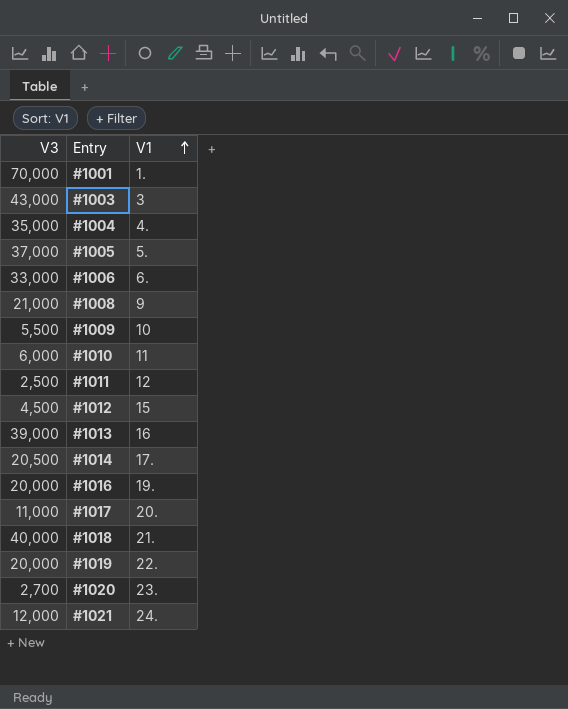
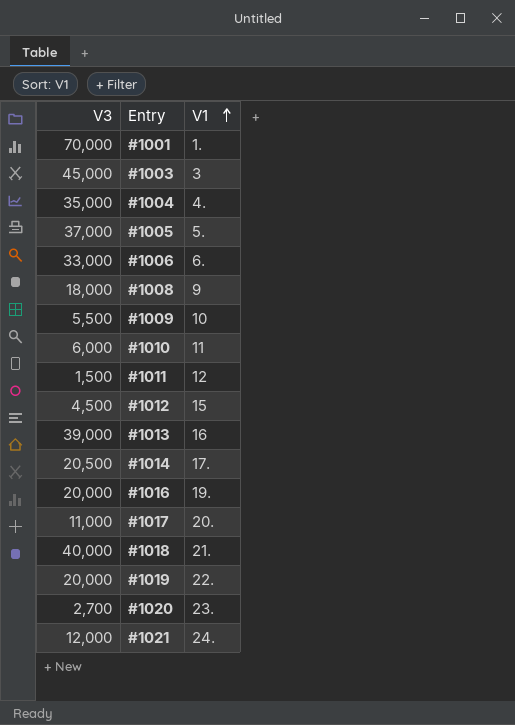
#1003 | V3: 43,000 -> 45,000
#1008 | V3: 21,000 -> 18,000
#1011 | V3: 2,500 -> 1,500

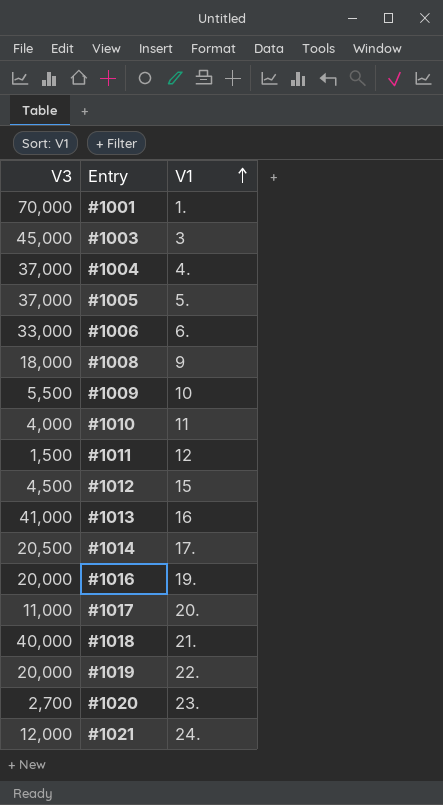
#1004 | V3: 35,000 -> 37,000
#1010 | V3: 6,000 -> 4,000
#1013 | V3: 39,000 -> 41,000

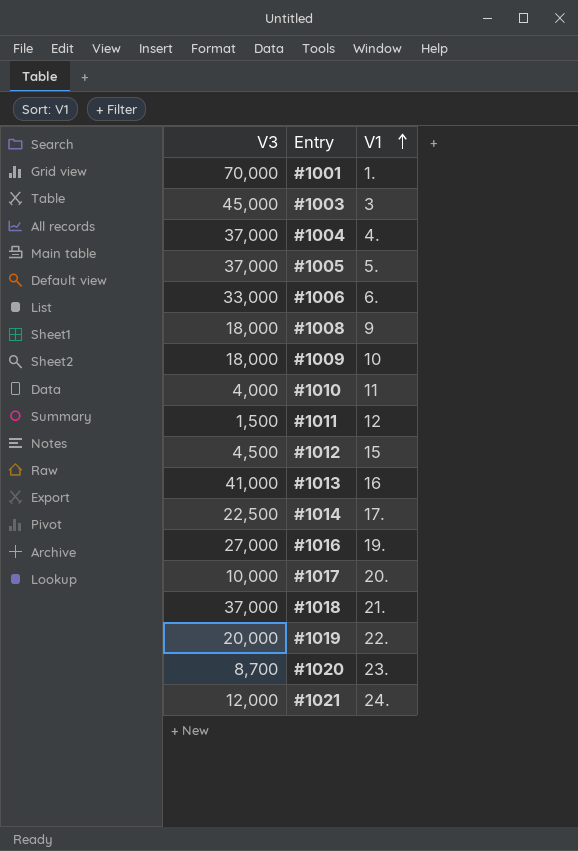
#1009 | V3: 5,500 -> 18,000
#1014 | V3: 20,500 -> 22,500
#1016 | V3: 20,000 -> 27,000
#1017 | V3: 11,000 -> 10,000
#1018 | V3: 40,000 -> 37,000
#1020 | V3: 2,700 -> 8,700

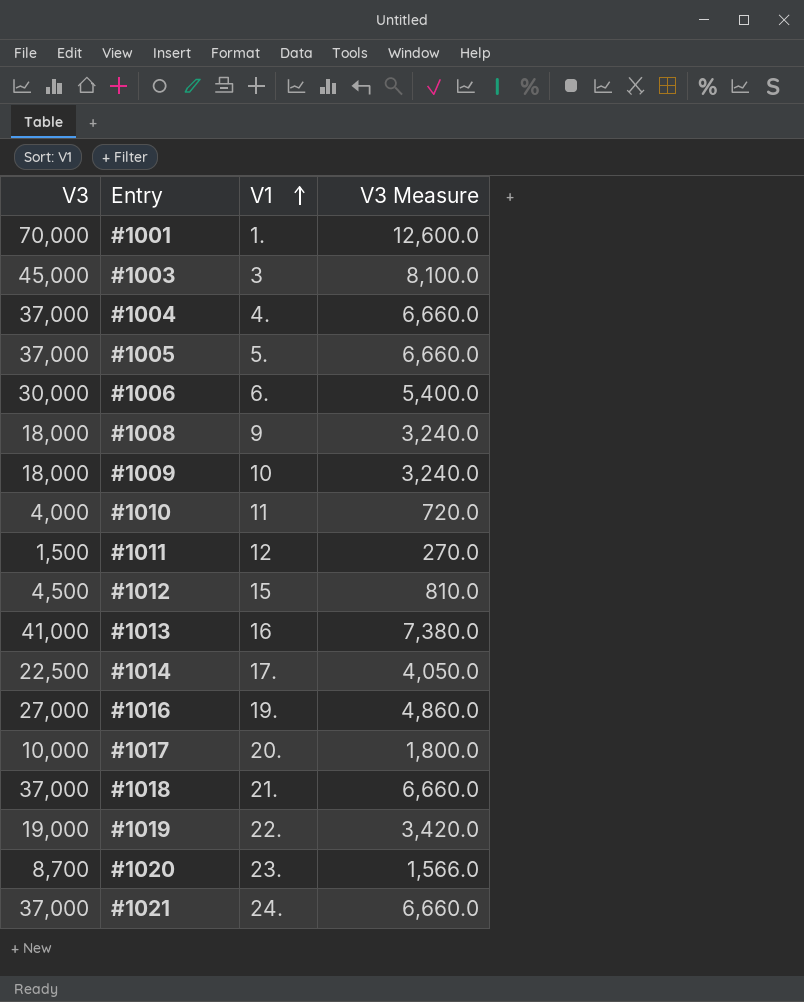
column V3 Measure | formula: none -> [V3] * 0.18
#1006 | V3: 33,000 -> 30,000
#1019 | V3: 20,000 -> 19,000
#1021 | V3: 12,000 -> 37,000

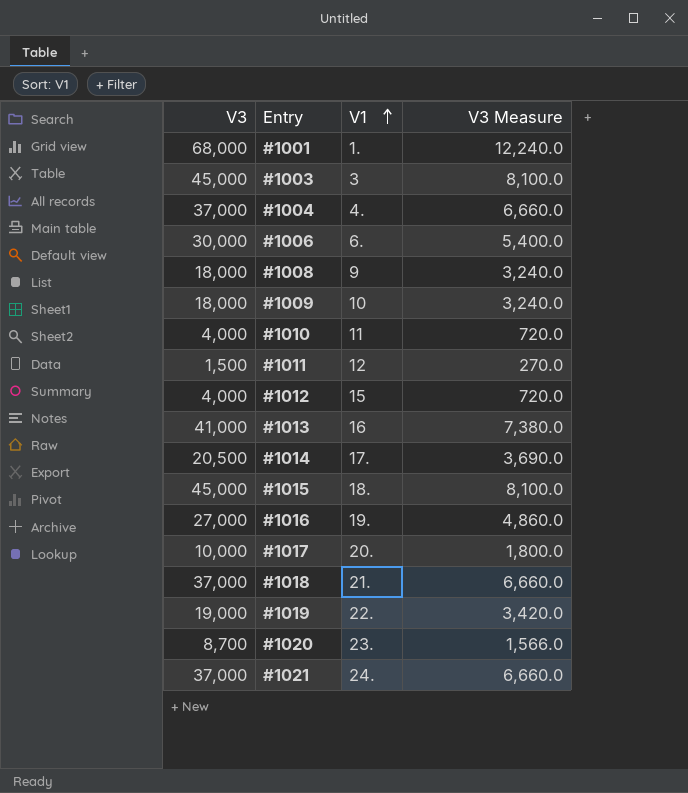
row #1005: 37,000 | 5. | 6,660.0 -> none
#1001 | V3: 70,000 -> 68,000
#1001 | V3 Measure: 12,600.0 -> 12,240.0
#1012 | V3: 4,500 -> 4,000
#1012 | V3 Measure: 810.0 -> 720.0
#1014 | V3: 22,500 -> 20,500
#1014 | V3 Measure: 4,050.0 -> 3,690.0
row #1015: none -> 45,000 | 18. | 8,100.0

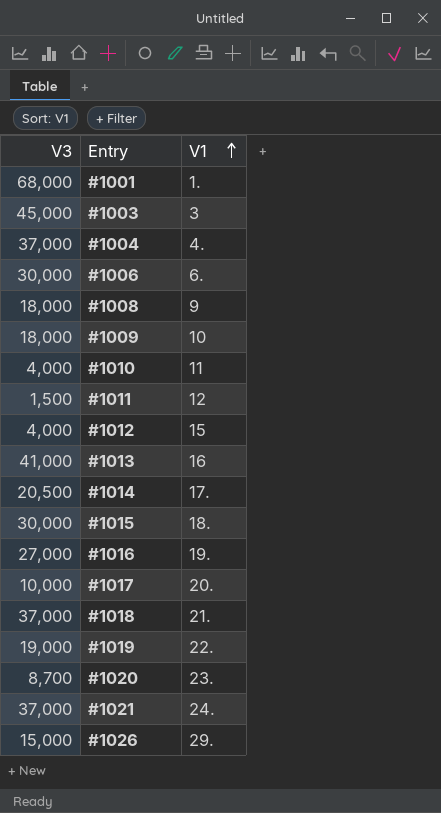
column V3 Measure | formula: [V3] * 0.18 -> none
#1015 | V3: 45,000 -> 30,000
row #1026: none -> 15,000 | 29.

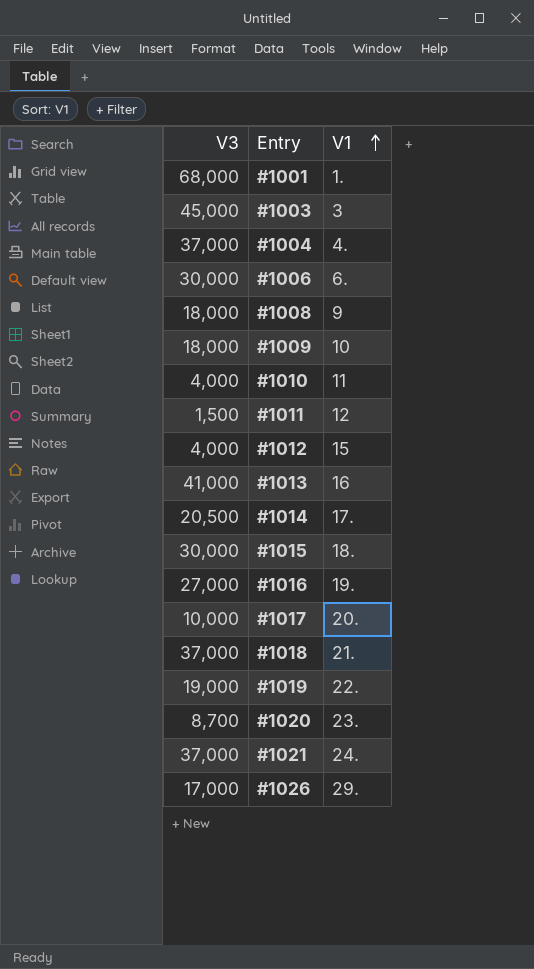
#1026 | V3: 15,000 -> 17,000

